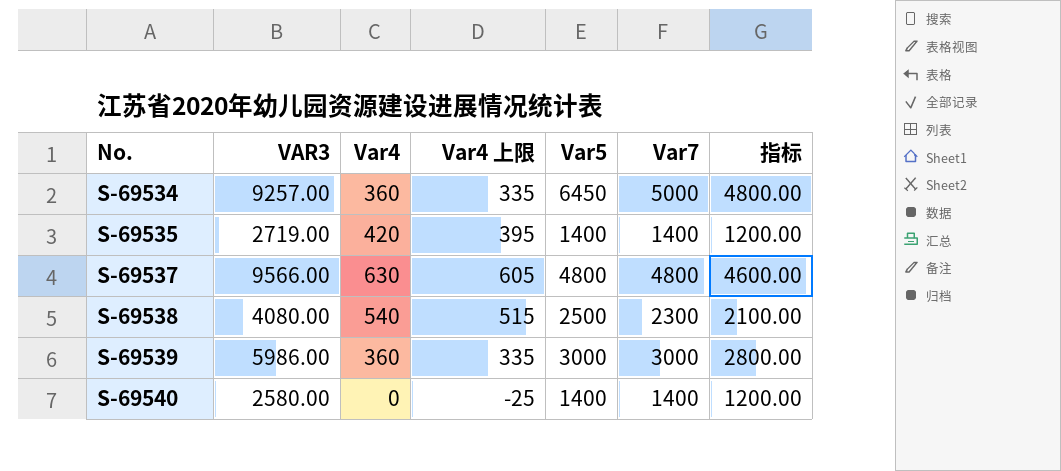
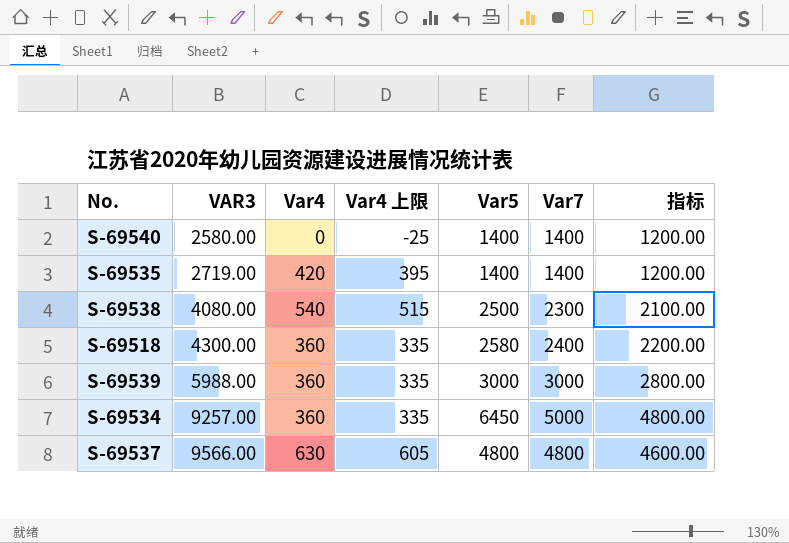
row order: No. ascending -> VAR3 ascending
row S-69518: none -> 4300.00 | 360 | 335 | 2580 | 2400 | 2200.00
S-69539 | VAR3: 5986.00 -> 5988.00

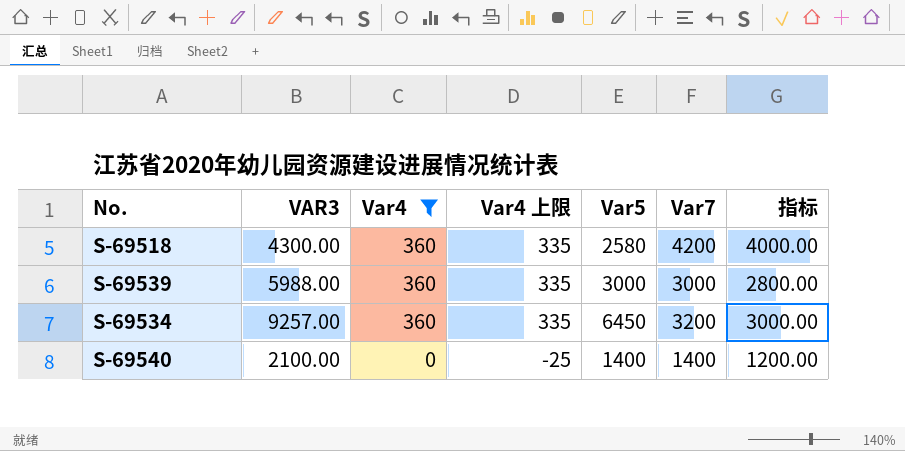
filter: none -> Var4 <= 360
row order: VAR3 ascending -> Var4 descending
S-69518 | Var7: 2400 -> 4200
S-69518 | 指标: 2200.00 -> 4000.00
S-69534 | Var7: 5000 -> 3200
S-69534 | 指标: 4800.00 -> 3000.00
S-69540 | VAR3: 2580.00 -> 2100.00

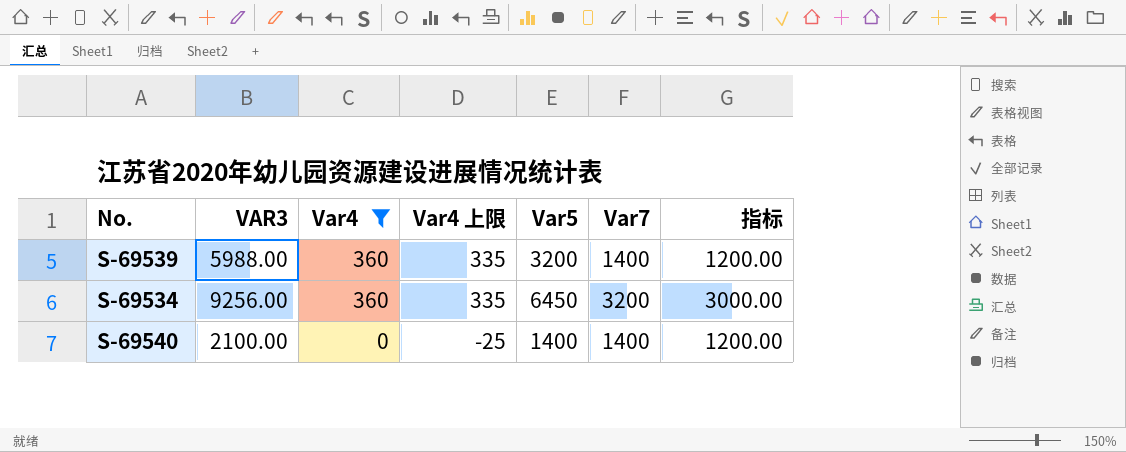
row S-69518: 4300.00 | 360 | 335 | 2580 | 4200 | 4000.00 -> none
S-69539 | Var5: 3000 -> 3200
S-69539 | Var7: 3000 -> 1400
S-69539 | 指标: 2800.00 -> 1200.00
S-69534 | VAR3: 9257.00 -> 9256.00

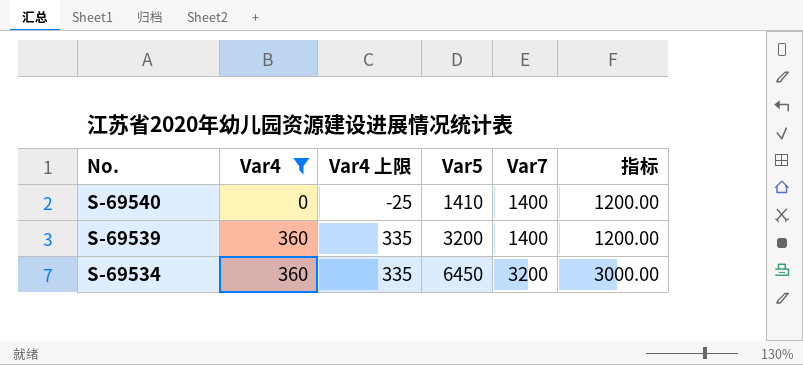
row order: Var4 descending -> No. descending
column VAR3 | position: 2 -> none
S-69540 | Var5: 1400 -> 1410

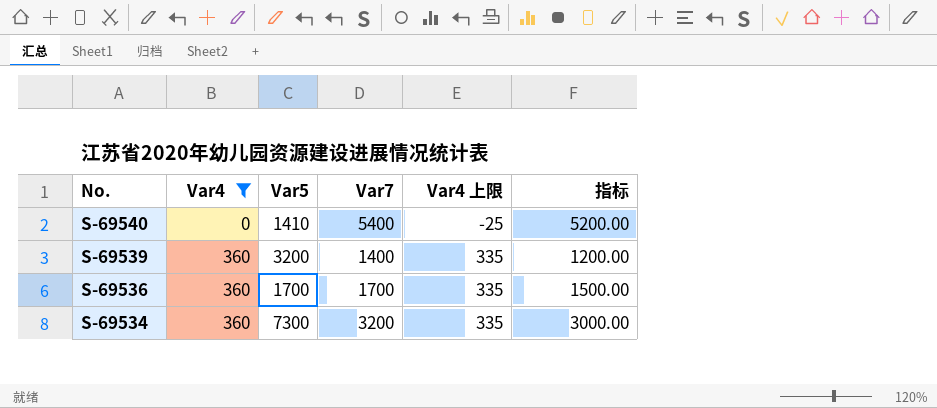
column Var4 上限 | position: 3 -> 5
S-69540 | Var7: 1400 -> 5400
S-69540 | 指标: 1200.00 -> 5200.00
row S-69536: none -> 360 | 1700 | 1700 | 335 | 1500.00
S-69534 | Var5: 6450 -> 7300

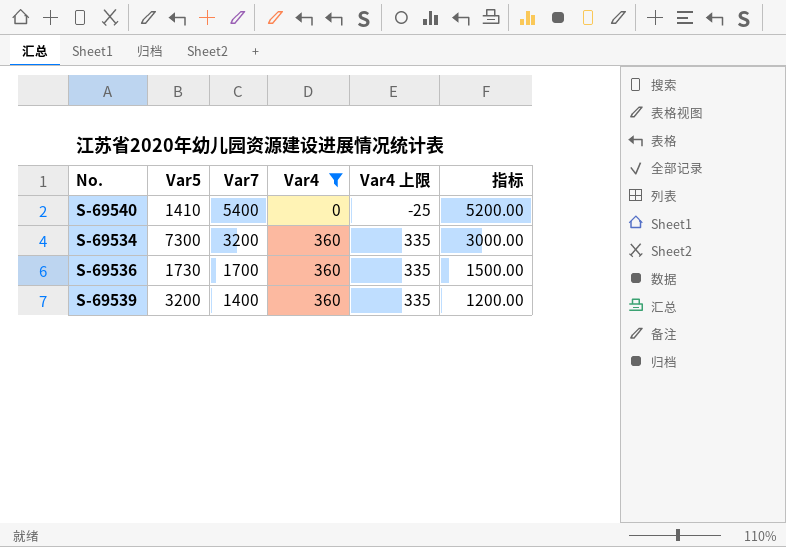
row order: No. descending -> Var7 descending
column Var4 | position: 2 -> 4
S-69536 | Var5: 1700 -> 1730

